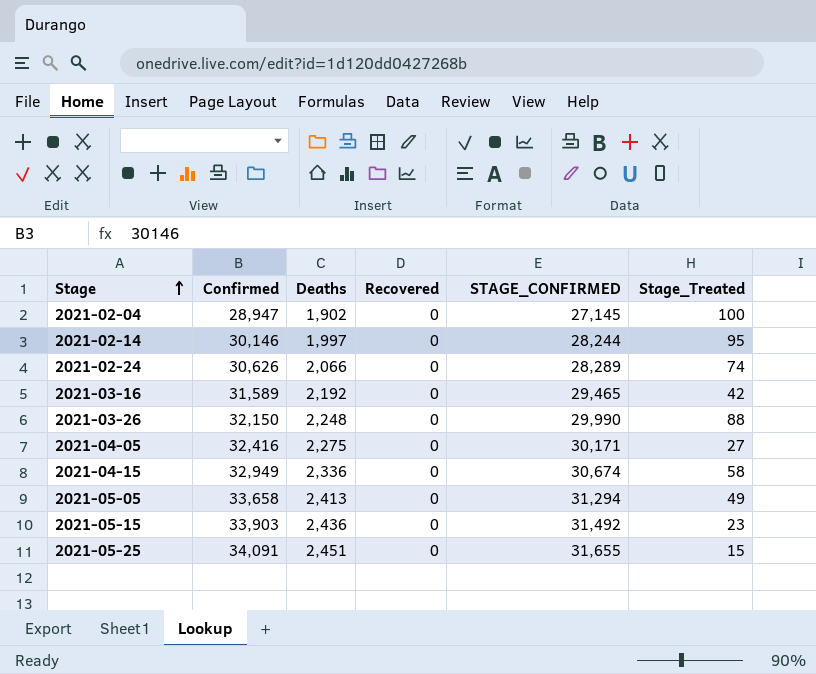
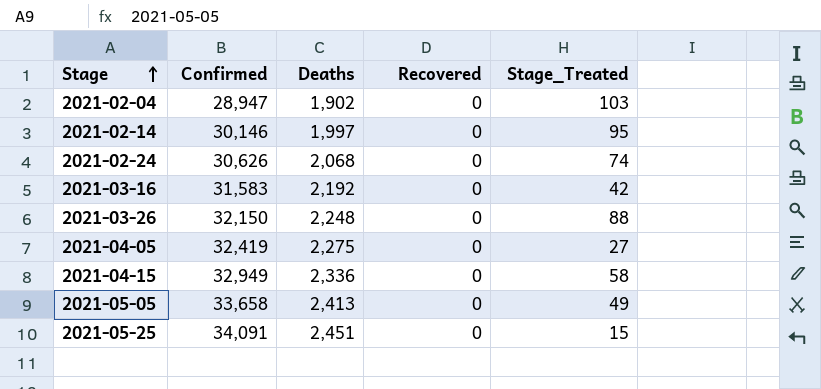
column STAGE_CONFIRMED | position: 5 -> none
row 2021-05-15: 33,903 | 2,436 | 0 | 31,492 | 23 -> none
2021-02-04 | Stage_Treated: 100 -> 103
2021-02-24 | Deaths: 2,066 -> 2,068
2021-03-16 | Confirmed: 31,589 -> 31,583
2021-04-05 | Confirmed: 32,416 -> 32,419

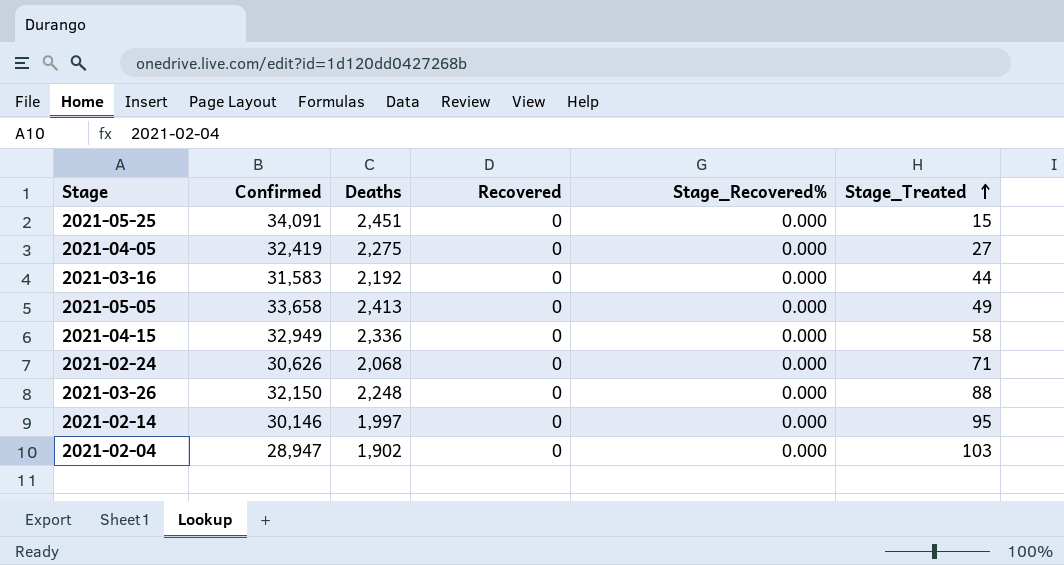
row order: Stage ascending -> Stage_Treated ascending
column Stage_Recovered% | position: none -> 5
2021-03-16 | Stage_Treated: 42 -> 44
2021-02-24 | Stage_Treated: 74 -> 71

